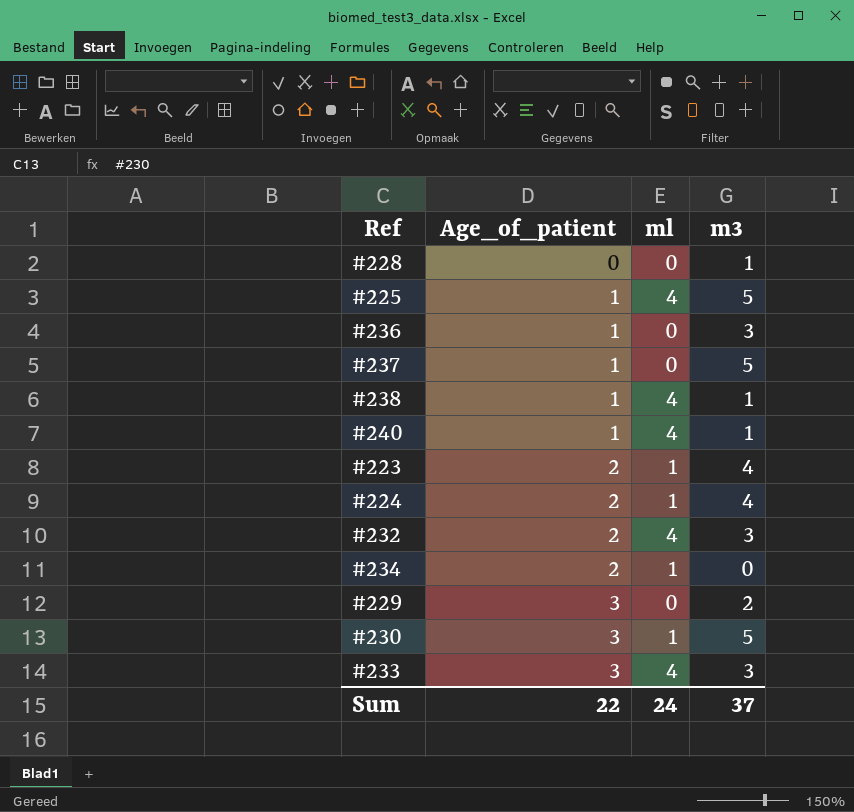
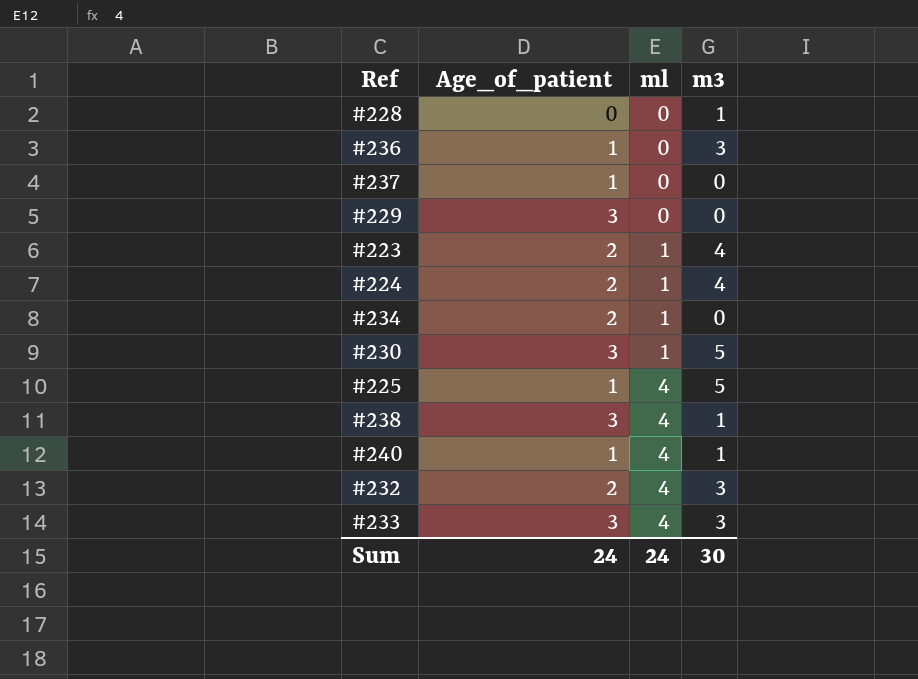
row order: Age_of_patient ascending -> ml ascending
#237 | m3: 5 -> 0
#229 | m3: 2 -> 0
#238 | Age_of_patient: 1 -> 3
Sum | Age_of_patient: 22 -> 24
Sum | m3: 37 -> 30

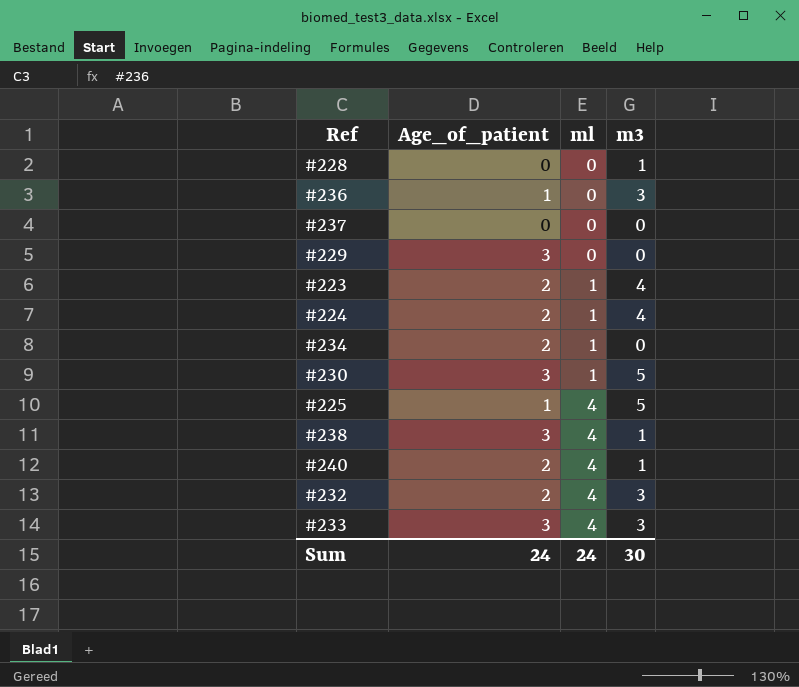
#237 | Age_of_patient: 1 -> 0
#240 | Age_of_patient: 1 -> 2

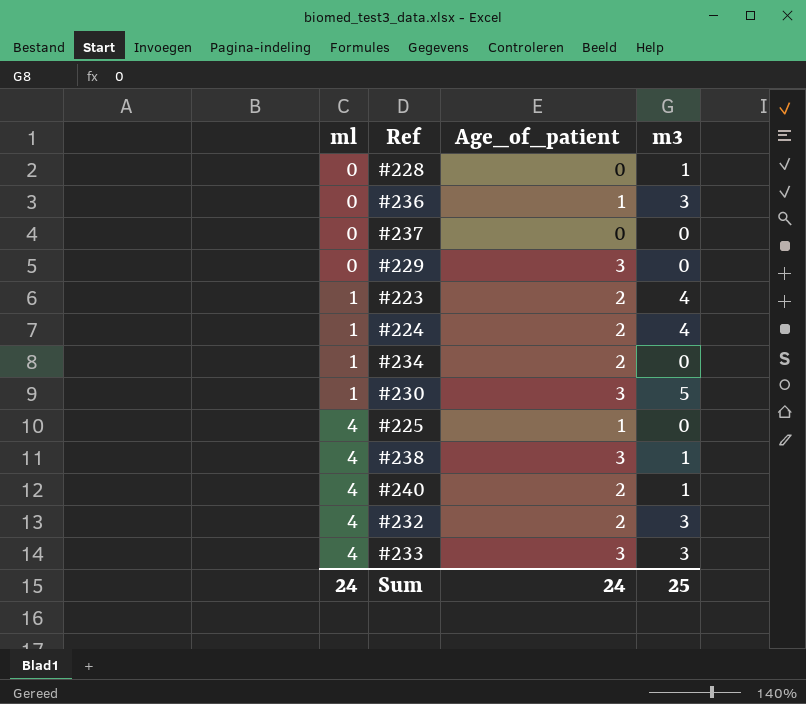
column ml | position: 3 -> 1
#225 | m3: 5 -> 0
Sum | m3: 30 -> 25

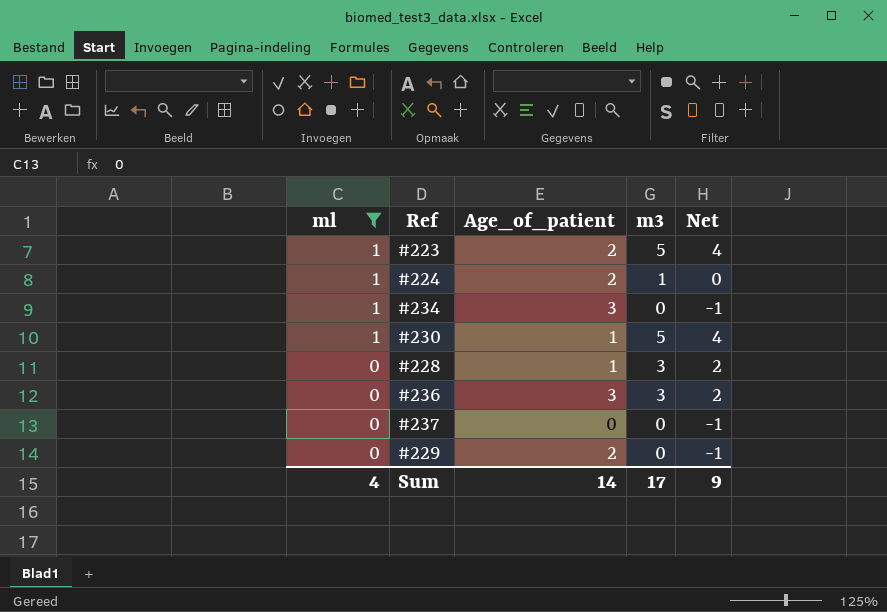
filter: none -> ml != 4
row order: ml ascending -> ml descending
column Net | formula: none -> [m3] - 1
#223 | m3: 4 -> 5
#224 | m3: 4 -> 1
#234 | Age_of_patient: 2 -> 3
#230 | Age_of_patient: 3 -> 1
#228 | Age_of_patient: 0 -> 1
#228 | m3: 1 -> 3
#236 | Age_of_patient: 1 -> 3
#229 | Age_of_patient: 3 -> 2
Sum | ml: 24 -> 4
Sum | Age_of_patient: 24 -> 14
Sum | m3: 25 -> 17

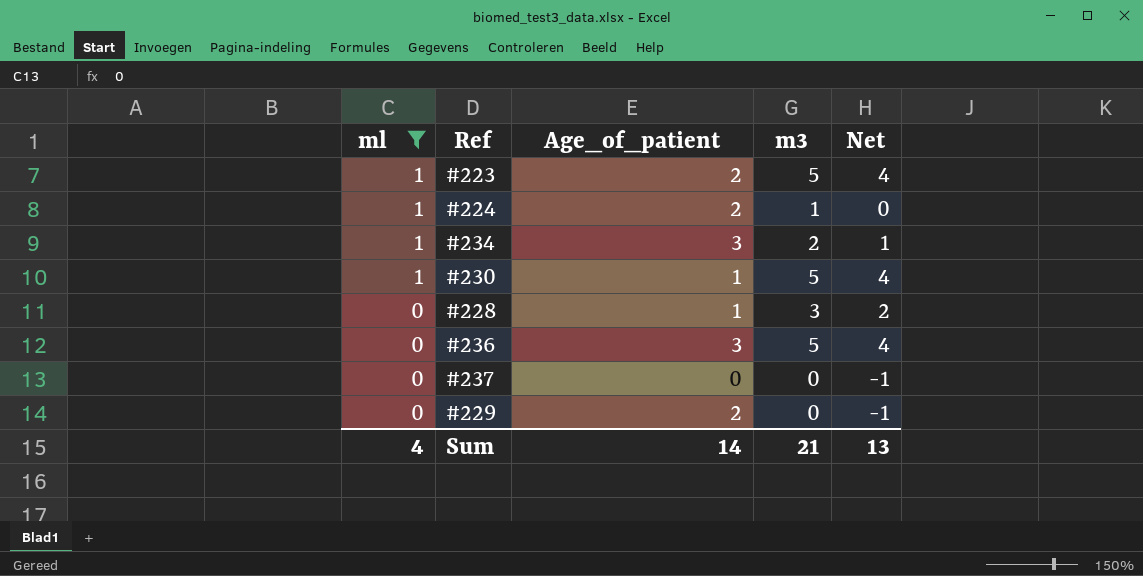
#234 | m3: 0 -> 2
#234 | Net: -1 -> 1
#236 | m3: 3 -> 5
#236 | Net: 2 -> 4
Sum | m3: 17 -> 21
Sum | Net: 9 -> 13

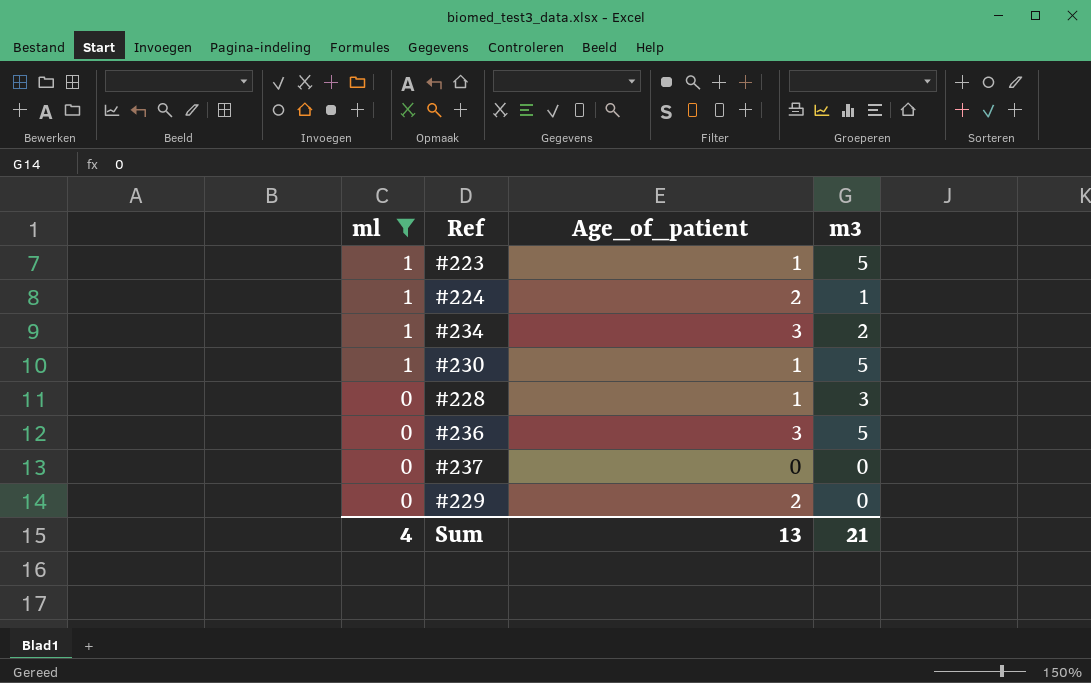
column Net | formula: [m3] - 1 -> none
#223 | Age_of_patient: 2 -> 1
Sum | Age_of_patient: 14 -> 13

